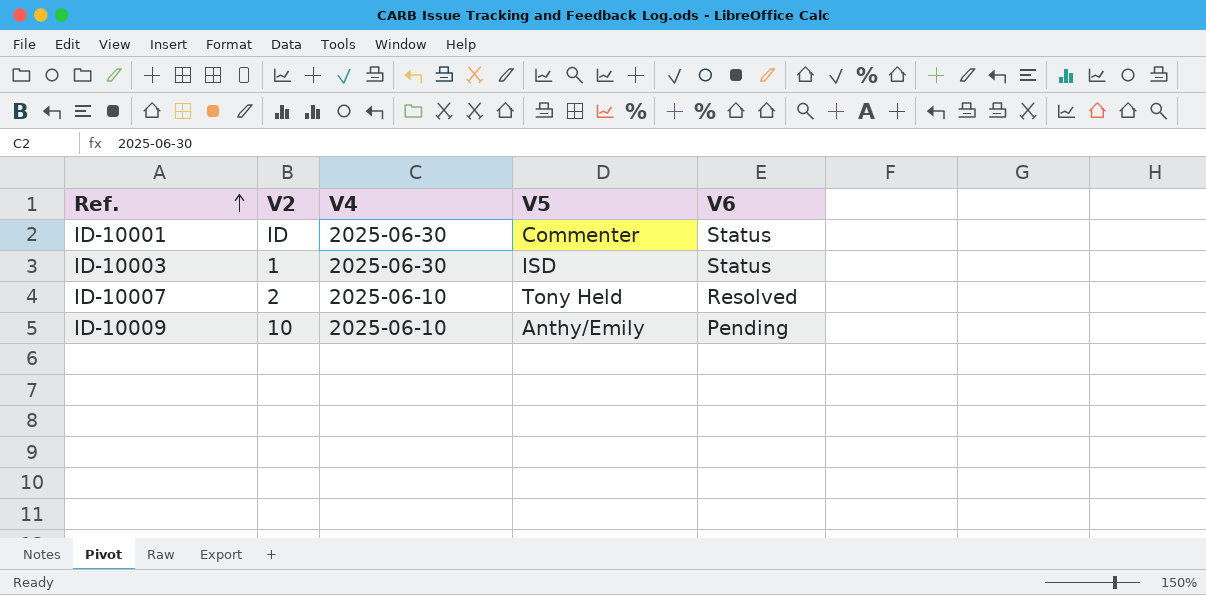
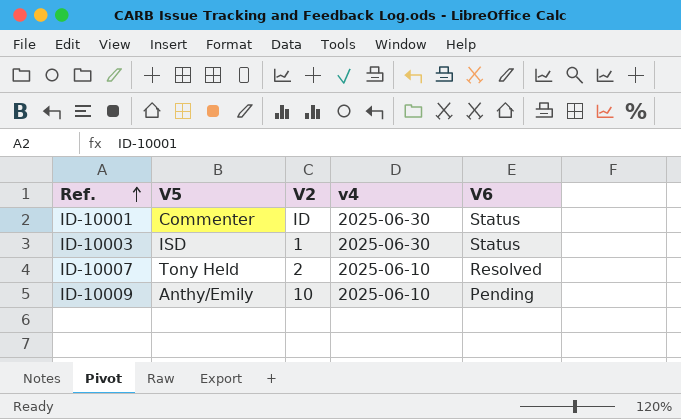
column V5 | position: 4 -> 2
column name: V4 -> v4

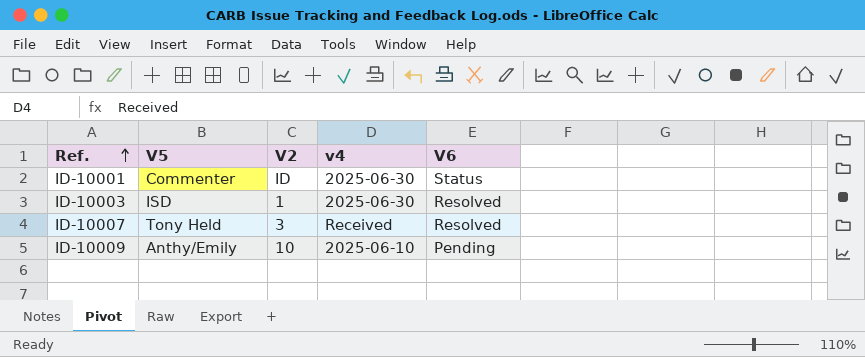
ID-10003 | V6: Status -> Resolved
ID-10007 | V2: 2 -> 3
ID-10007 | v4: 2025-06-10 -> Received

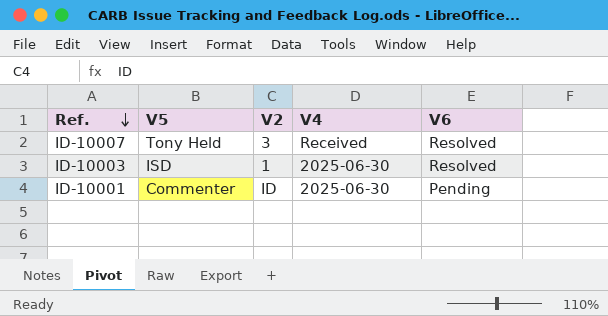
row order: Ref. ascending -> Ref. descending
column name: v4 -> V4
row ID-10009: Anthy/Emily | 10 | 2025-06-10 | Pending -> none
ID-10001 | V6: Status -> Pending

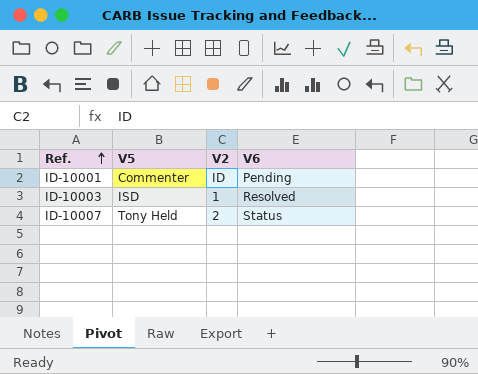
row order: Ref. descending -> Ref. ascending
column V4 | position: 4 -> none
ID-10007 | V2: 3 -> 2
ID-10007 | V6: Resolved -> Status

